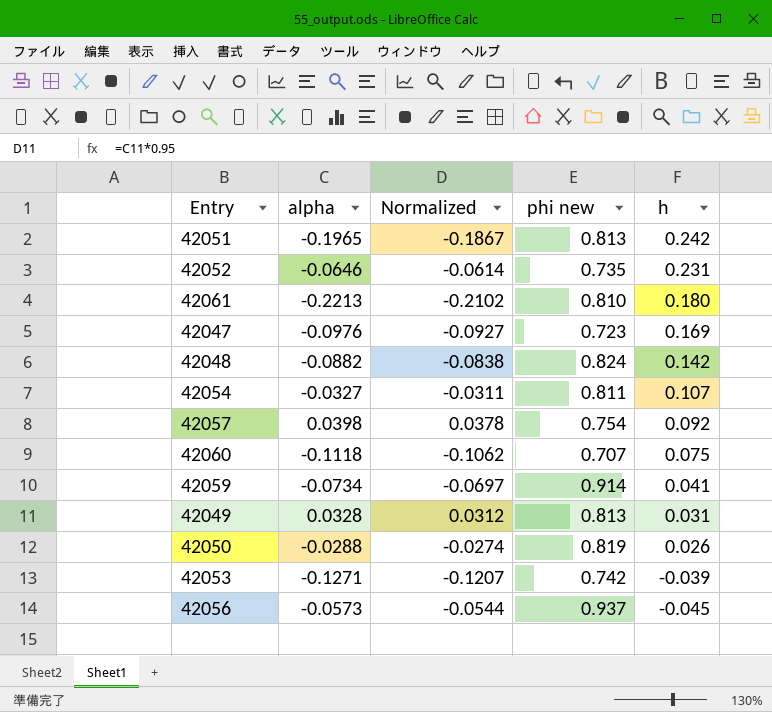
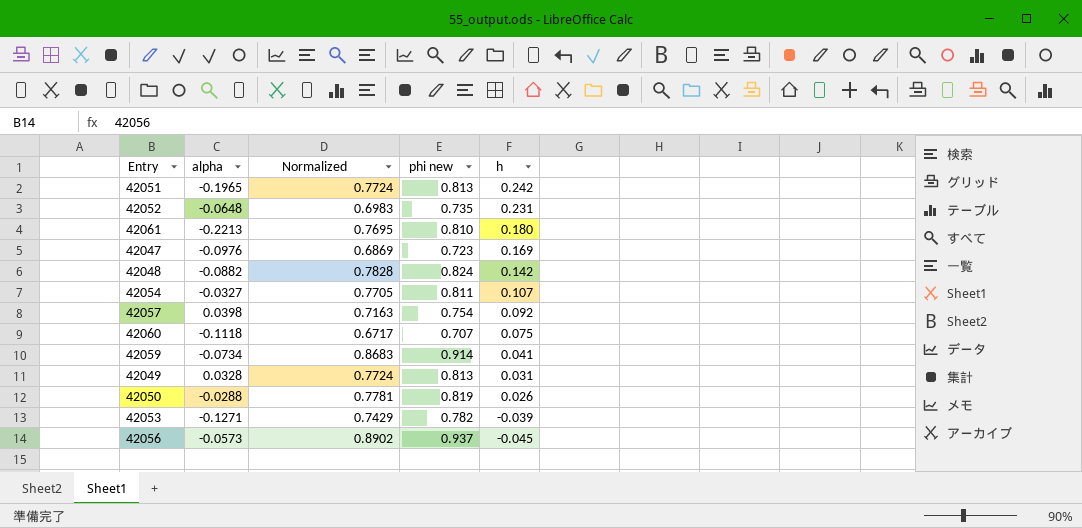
column Normalized | formula: [alpha] * 0.95 -> [phi new] * 0.95
42052 | alpha: -0.0646 -> -0.0648
42053 | phi new: 0.742 -> 0.782

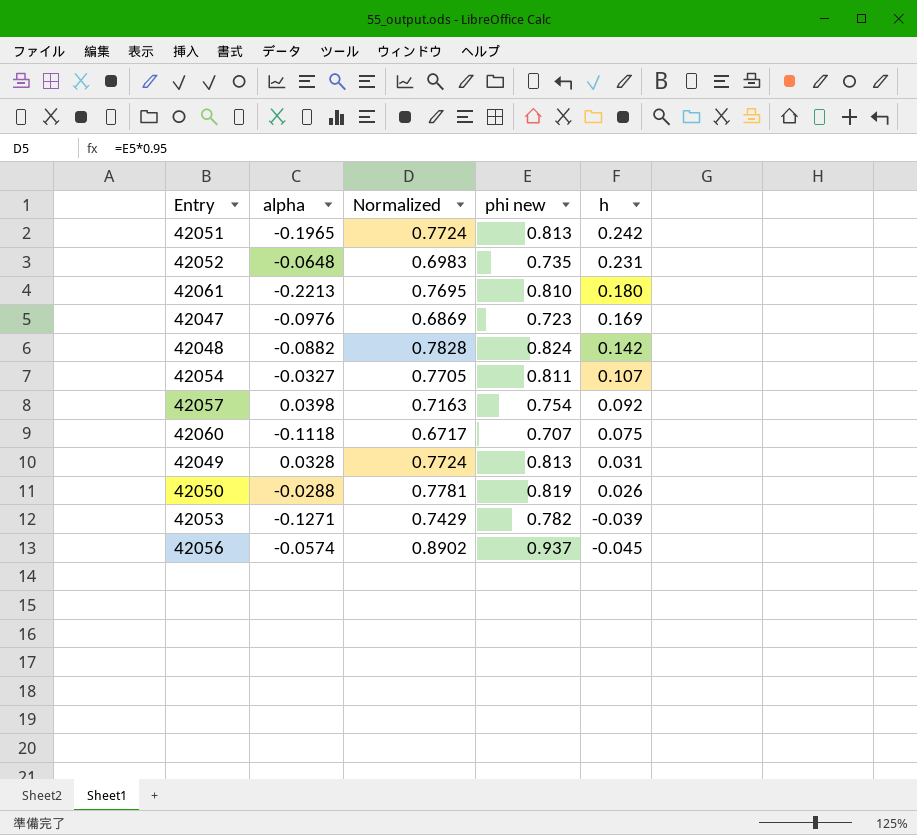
row 42059: -0.0734 | 0.8683 | 0.914 | 0.041 -> none
42056 | alpha: -0.0573 -> -0.0574

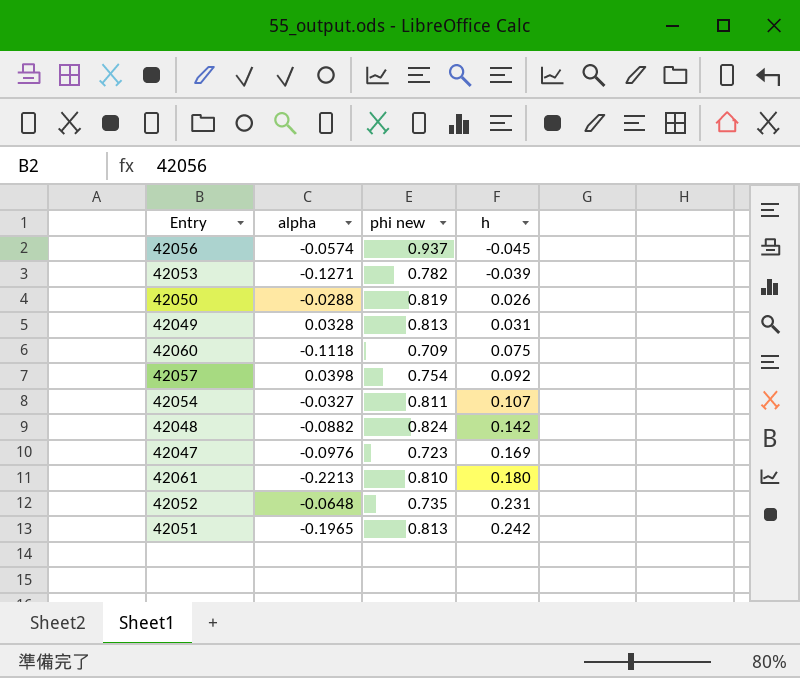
row order: h descending -> h ascending
column Normalized | formula: [phi new] * 0.95 -> none
42060 | phi new: 0.707 -> 0.709

